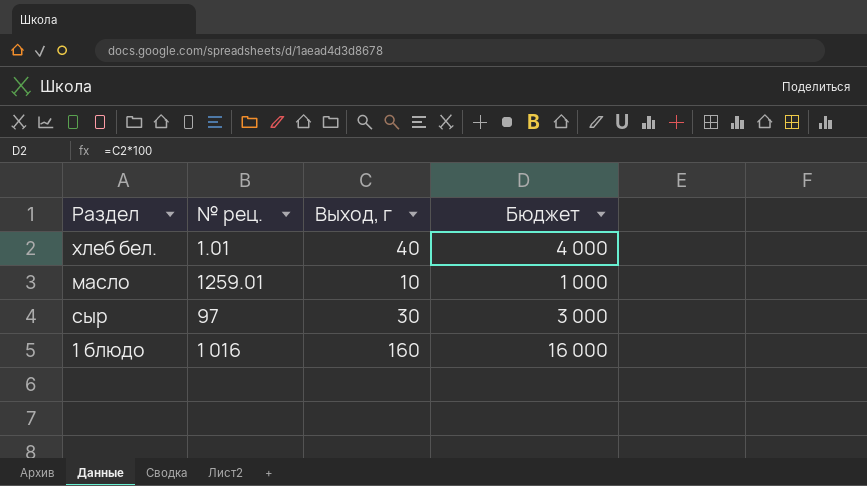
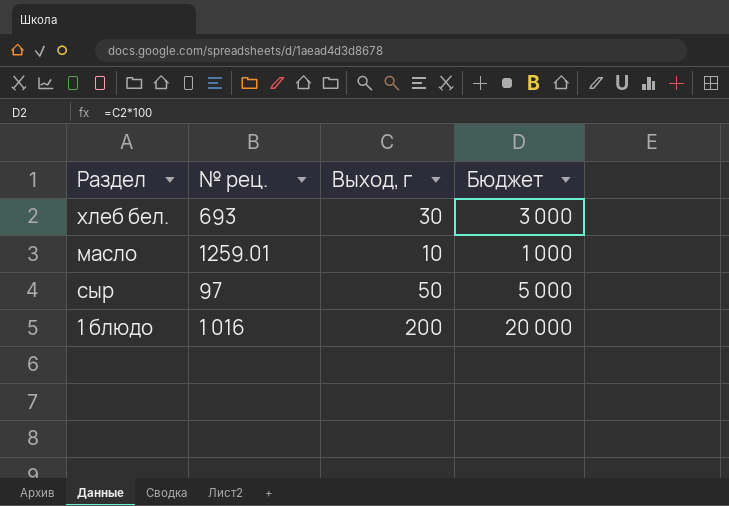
хлеб бел. | № рец.: 1.01 -> 693
хлеб бел. | Выход, г: 40 -> 30
хлеб бел. | Бюджет: 4 000 -> 3 000
сыр | Выход, г: 30 -> 50
сыр | Бюджет: 3 000 -> 5 000
1 блюдо | Выход, г: 160 -> 200
1 блюдо | Бюджет: 16 000 -> 20 000

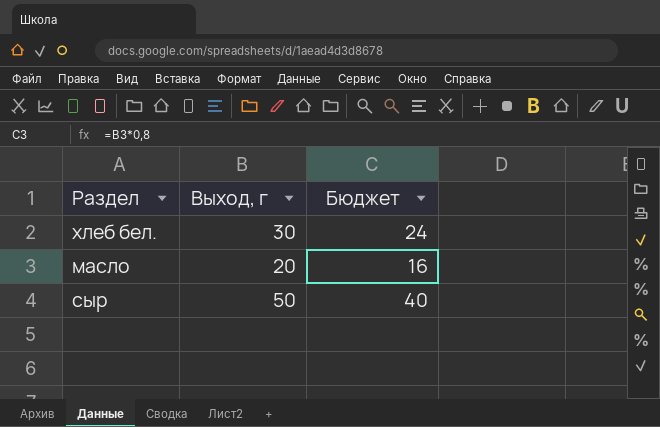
column № рец. | position: 2 -> none
column Бюджет | formula: [Выход, г] * 100 -> [Выход, г] * 0,8
row 1 блюдо: 1 016 | 200 | 20 000 -> none
масло | Выход, г: 10 -> 20

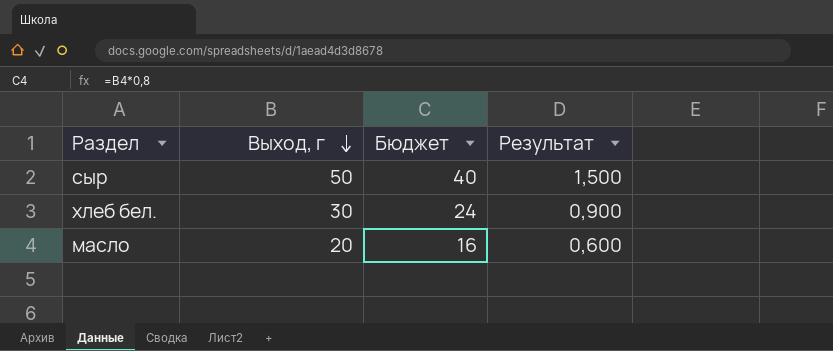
row order: none -> Выход, г descending
column Результат | formula: none -> [Выход, г] * 0,03

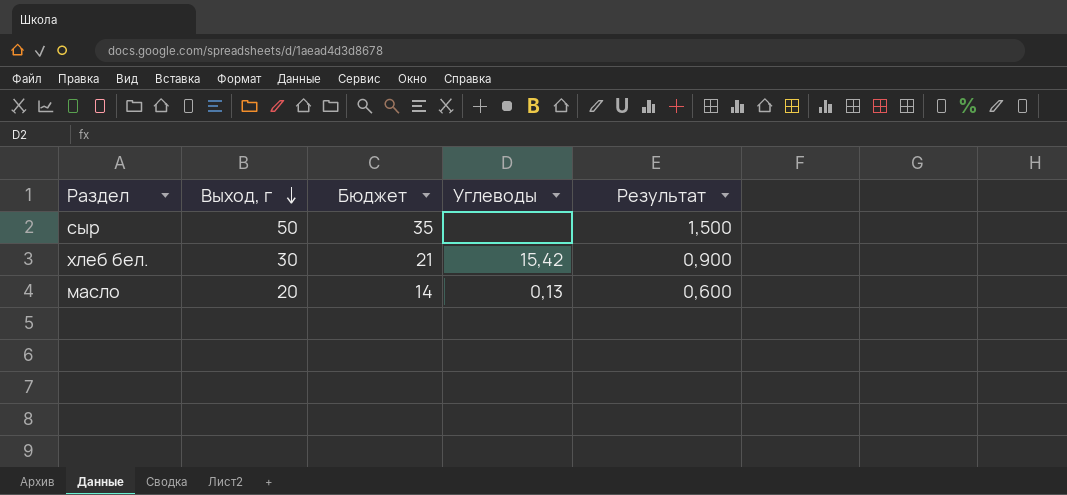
column Бюджет | formula: [Выход, г] * 0,8 -> [Выход, г] * 0,7
column Углеводы | position: none -> 4

